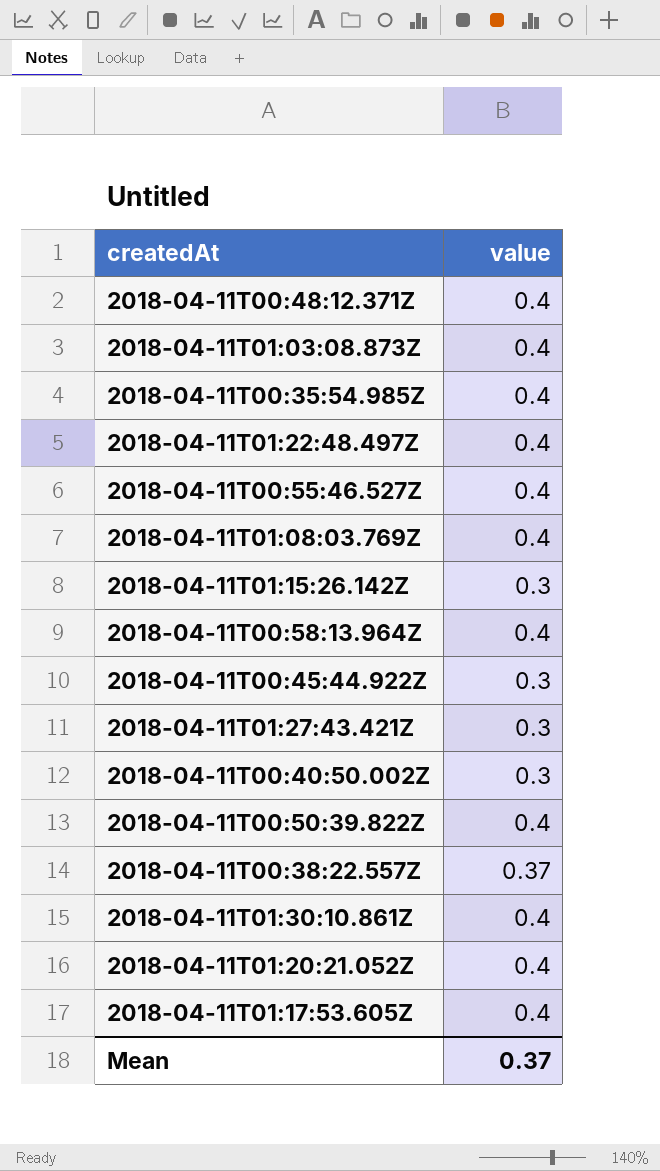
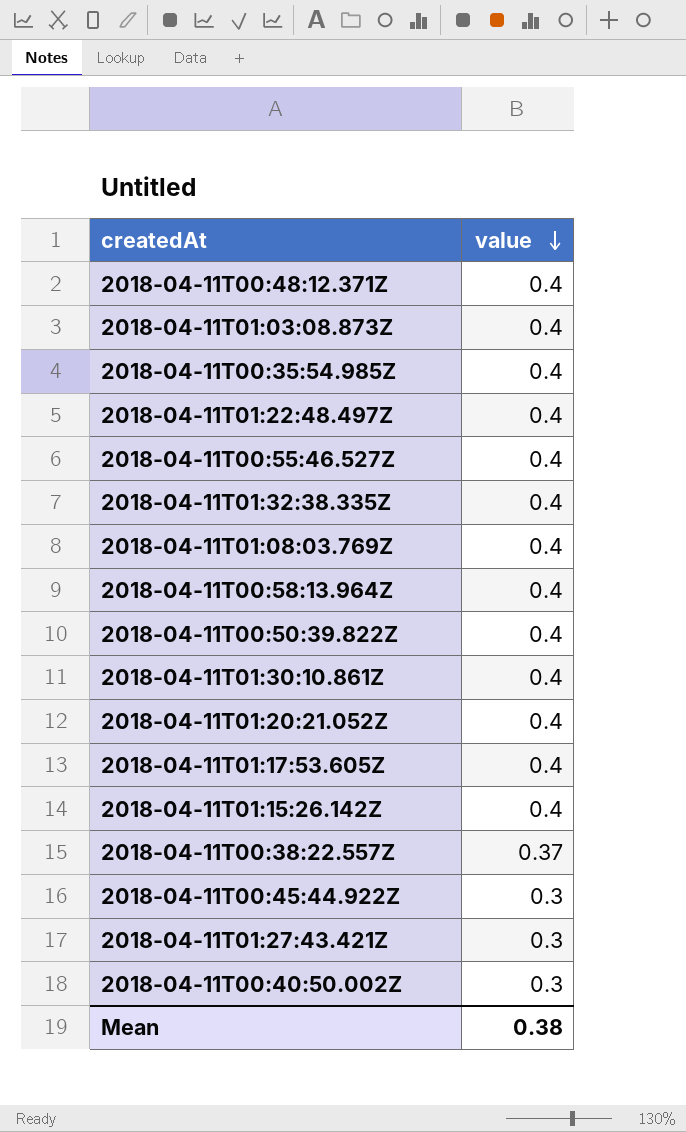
row order: none -> value descending
row 2018-04-11T01:32:38.335Z: none -> 0.4
2018-04-11T01:15:26.142Z | value: 0.3 -> 0.4
Mean | value: 0.37 -> 0.38

